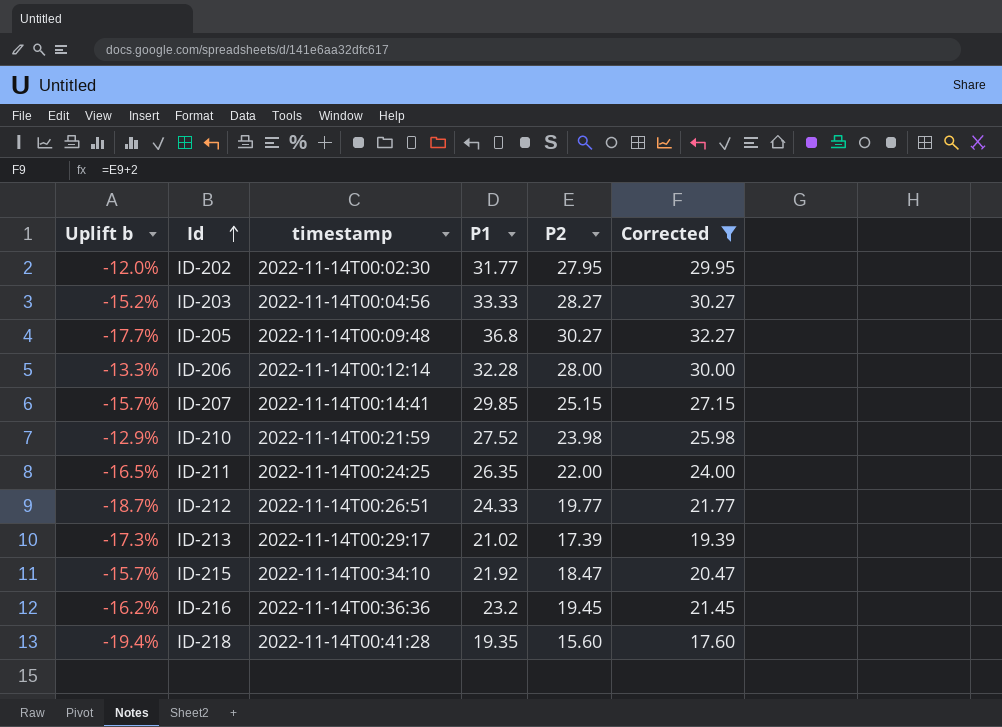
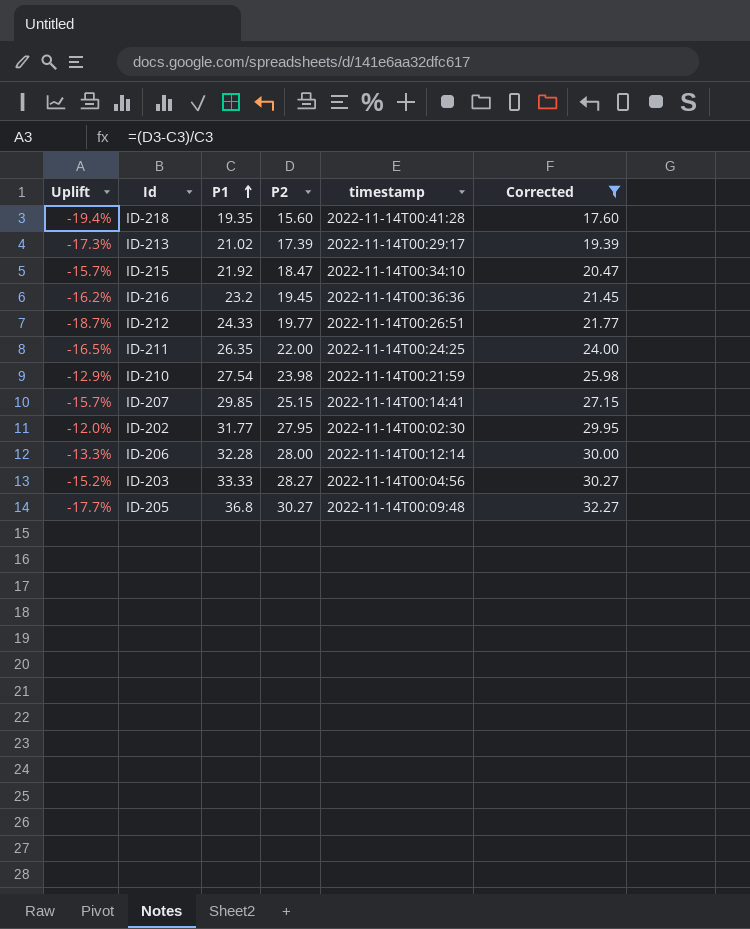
row order: Id ascending -> P1 ascending
column name: Uplift b -> Uplift
column timestamp | position: 3 -> 5
ID-210 | P1: 27.52 -> 27.54

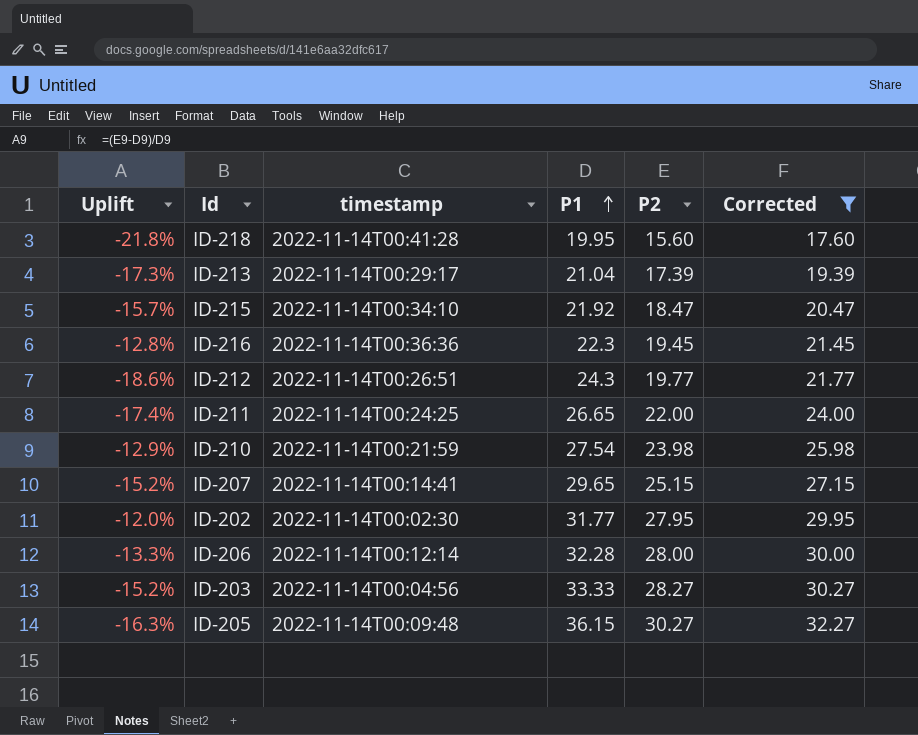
column timestamp | position: 5 -> 3
ID-218 | Uplift: -19.4% -> -21.8%
ID-218 | P1: 19.35 -> 19.95
ID-213 | P1: 21.02 -> 21.04
ID-216 | Uplift: -16.2% -> -12.8%
ID-216 | P1: 23.2 -> 22.3
ID-212 | Uplift: -18.7% -> -18.6%
ID-212 | P1: 24.33 -> 24.3
ID-211 | Uplift: -16.5% -> -17.4%
ID-211 | P1: 26.35 -> 26.65
ID-207 | Uplift: -15.7% -> -15.2%
ID-207 | P1: 29.85 -> 29.65
ID-205 | Uplift: -17.7% -> -16.3%
ID-205 | P1: 36.8 -> 36.15

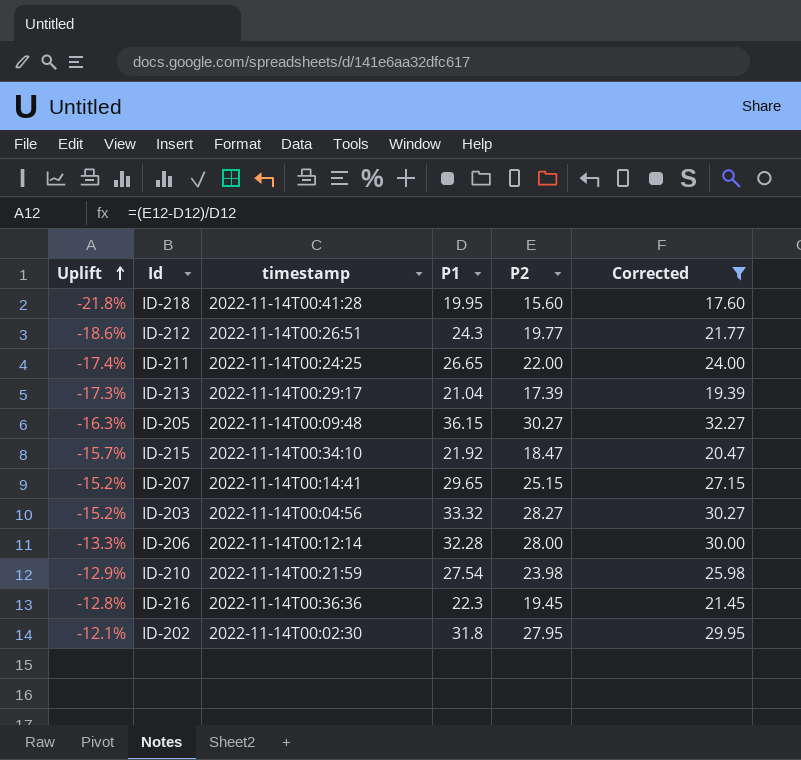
row order: P1 ascending -> Uplift ascending
ID-203 | P1: 33.33 -> 33.32
ID-202 | Uplift: -12.0% -> -12.1%
ID-202 | P1: 31.77 -> 31.8

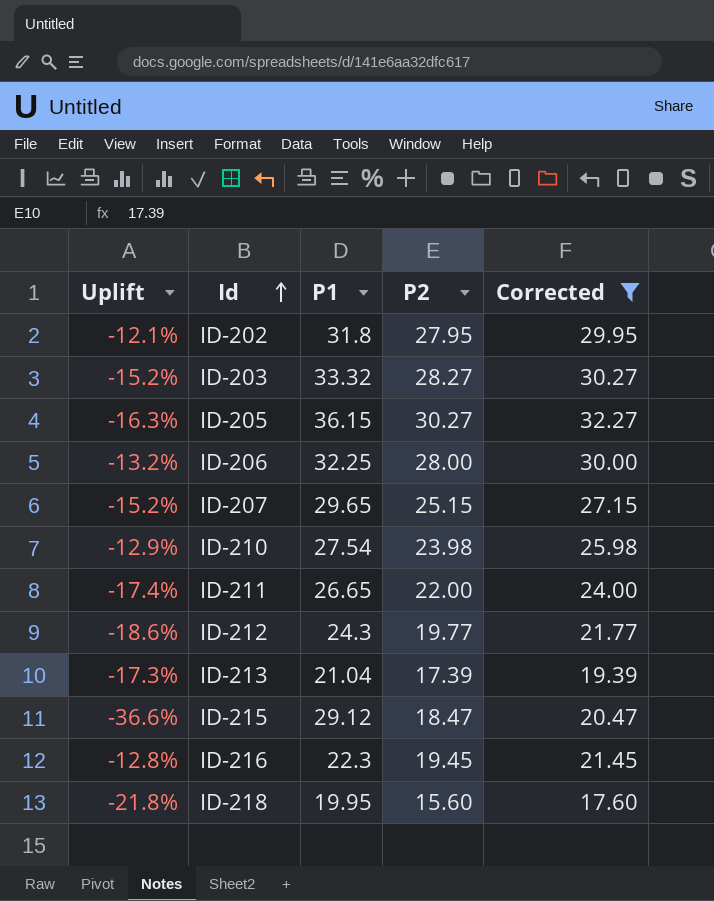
row order: Uplift ascending -> Id ascending
column timestamp | position: 3 -> none
ID-206 | Uplift: -13.3% -> -13.2%
ID-206 | P1: 32.28 -> 32.25
ID-215 | Uplift: -15.7% -> -36.6%
ID-215 | P1: 21.92 -> 29.12

